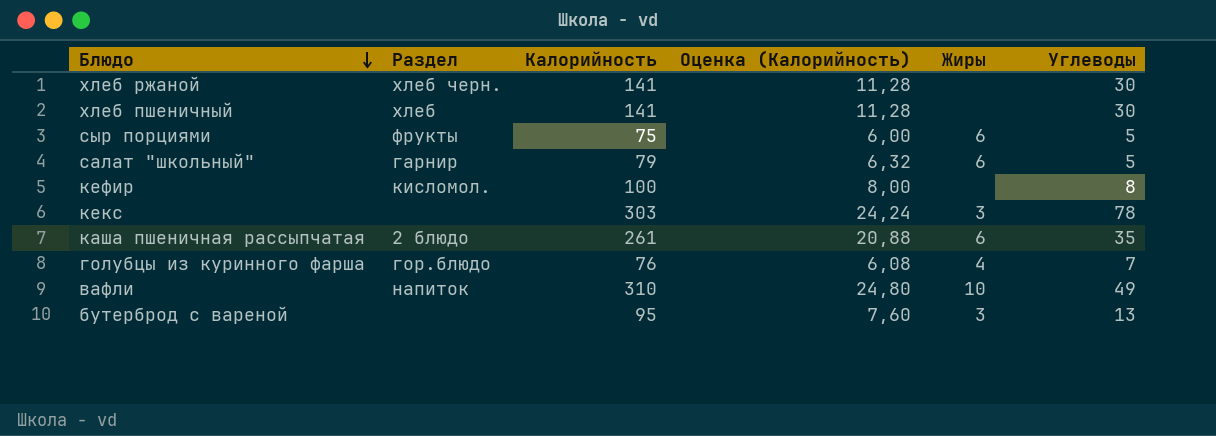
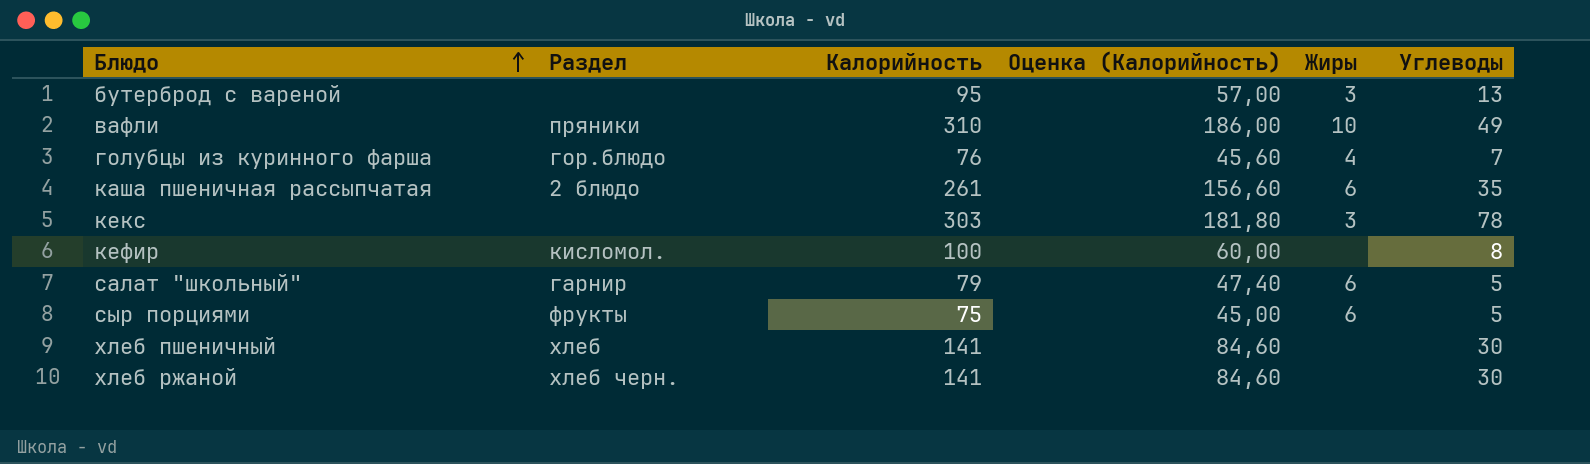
row order: Блюдо descending -> Блюдо ascending
column Оценка (Калорийность) | formula: [Калорийность] * 0,08 -> [Калорийность] * 0,6
вафли | Раздел: напиток -> пряники

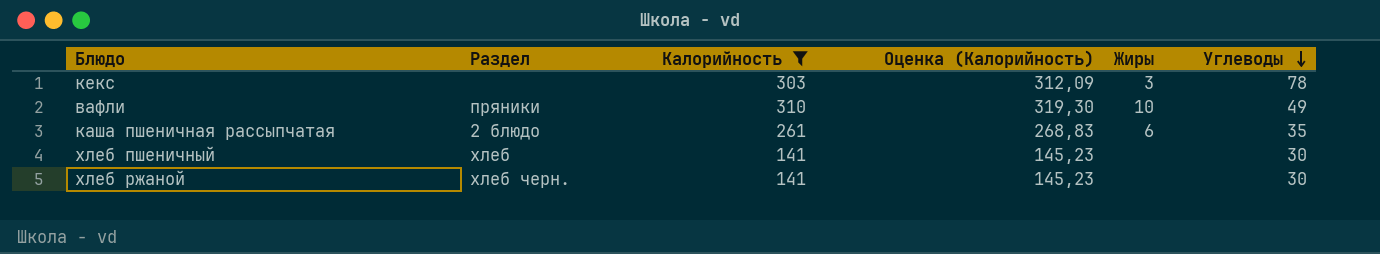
filter: none -> Калорийность >= 141
row order: Блюдо ascending -> Углеводы descending
column Оценка (Калорийность) | formula: [Калорийность] * 0,6 -> [Калорийность] * 1,03

